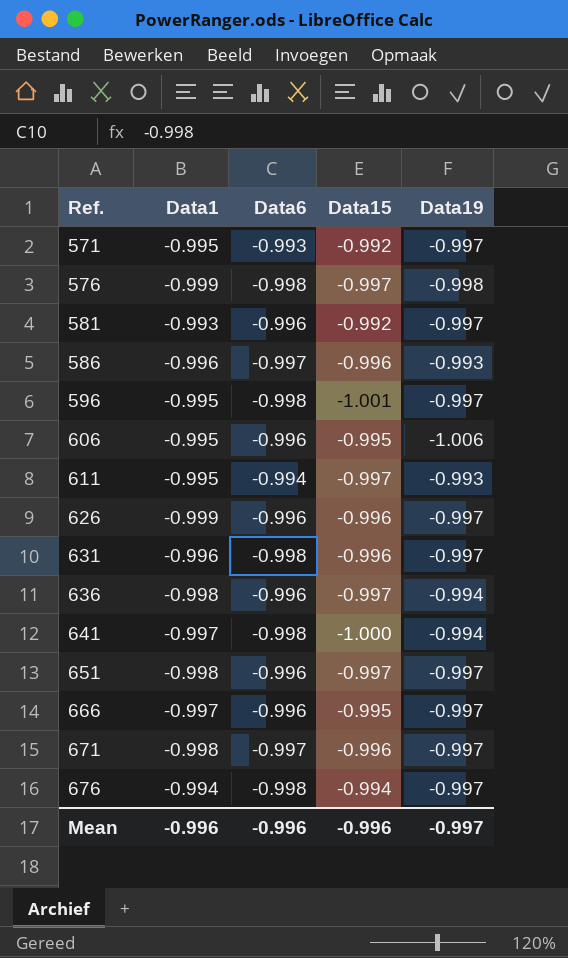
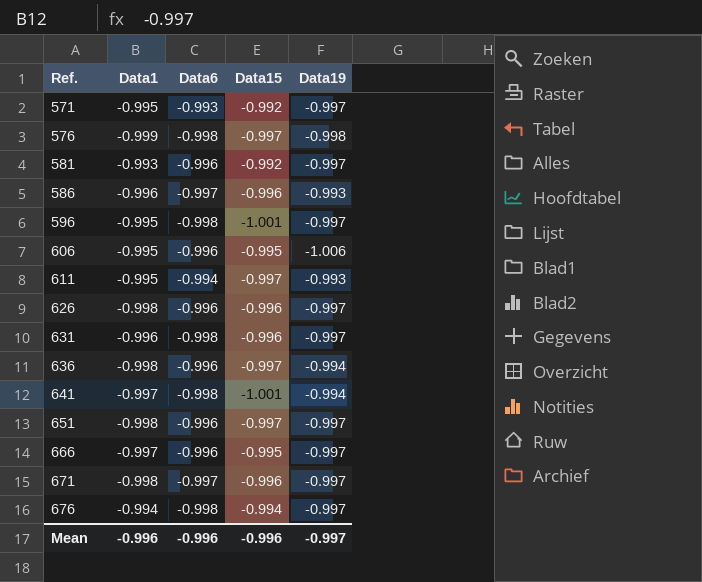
626 | Data1: -0.999 -> -0.998
641 | Data15: -1.000 -> -1.001

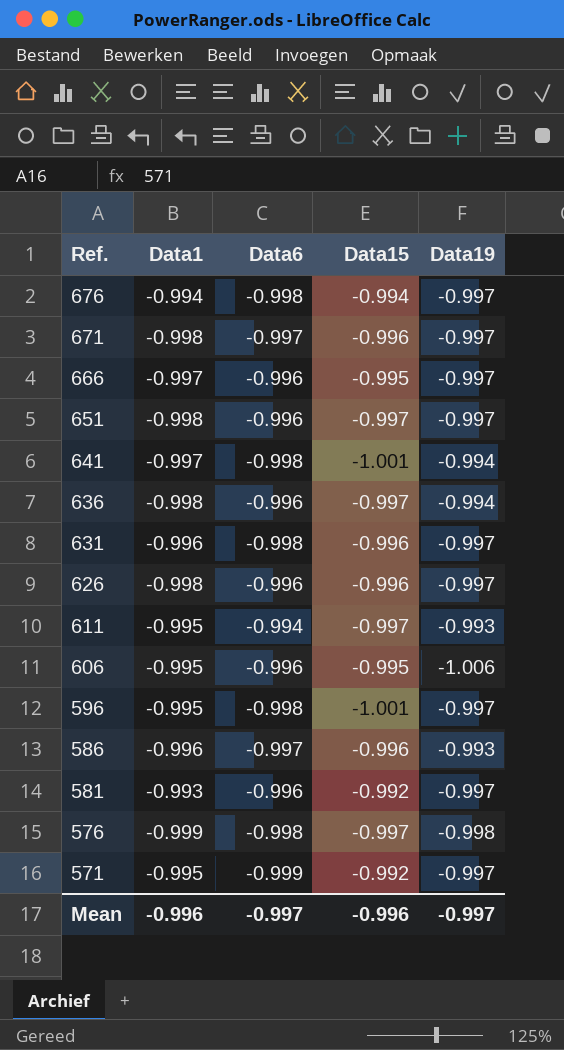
row order: Ref. ascending -> Ref. descending
571 | Data6: -0.993 -> -0.999
Mean | Data6: -0.996 -> -0.997

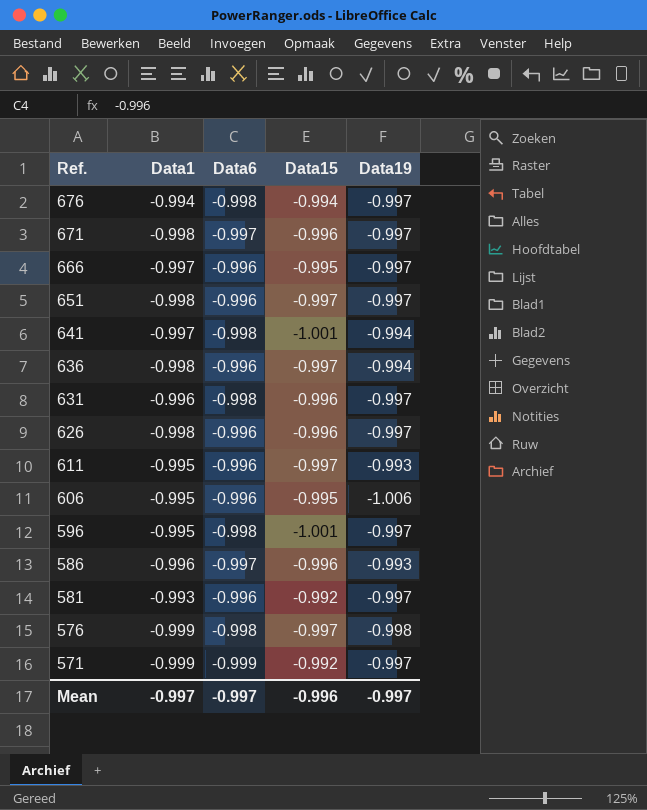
611 | Data6: -0.994 -> -0.996
571 | Data1: -0.995 -> -0.999
Mean | Data1: -0.996 -> -0.997

